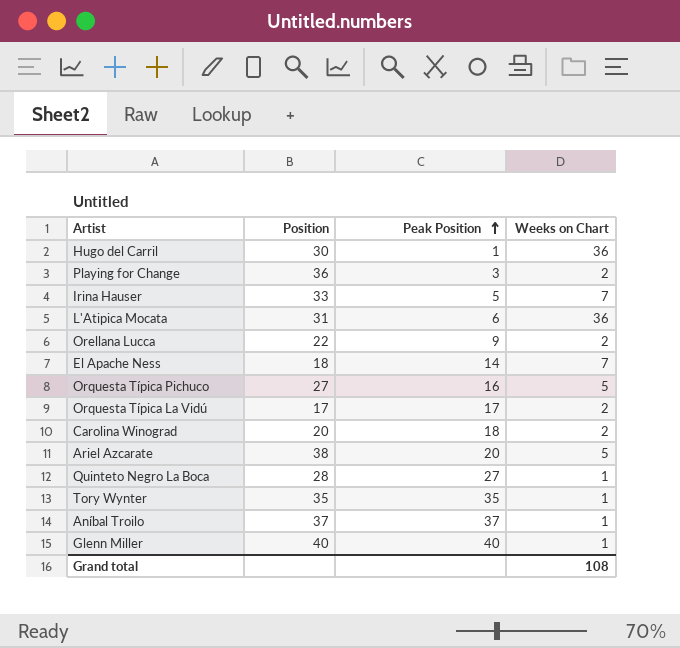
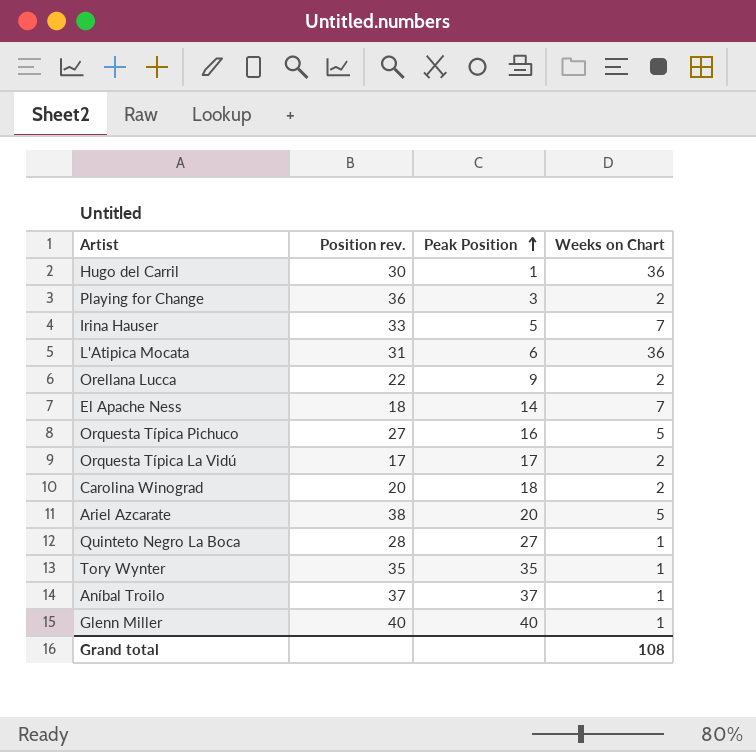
column name: Position -> Position rev.

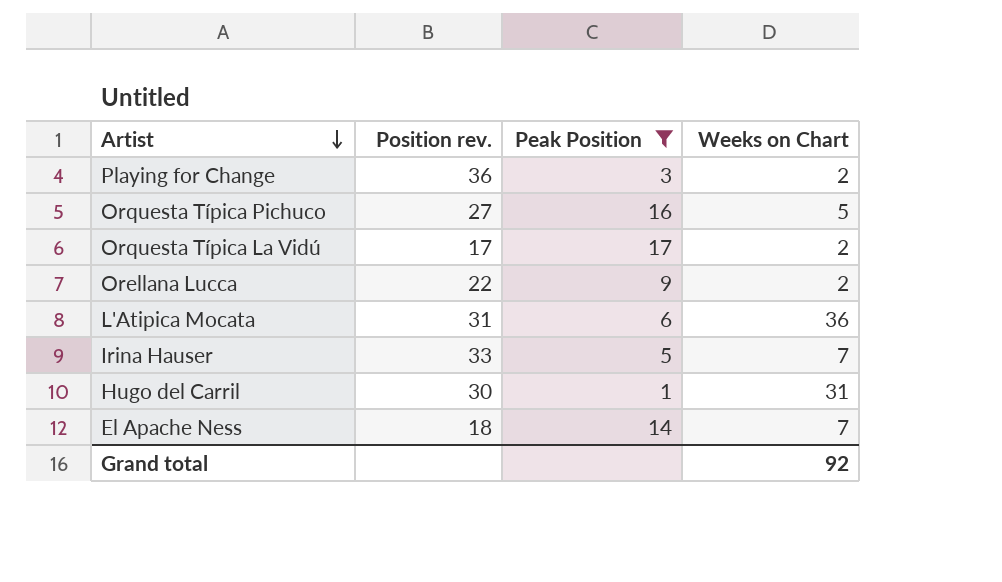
filter: none -> Peak Position <= 17
row order: Peak Position ascending -> Artist descending
Hugo del Carril | Weeks on Chart: 36 -> 31
Grand total | Weeks on Chart: 108 -> 92

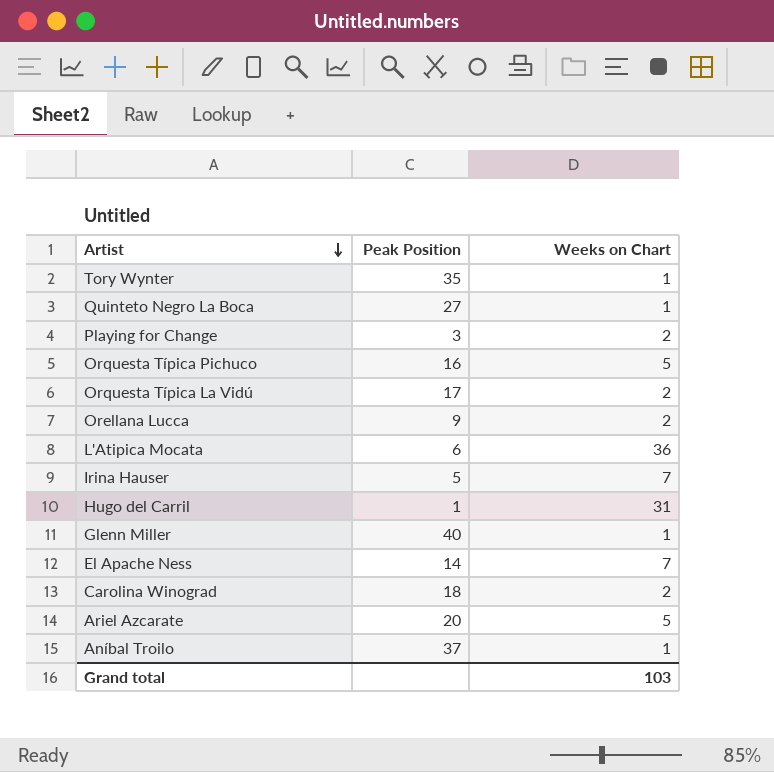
filter: Peak Position <= 17 -> none
column Position rev. | position: 2 -> none
Grand total | Weeks on Chart: 92 -> 103

